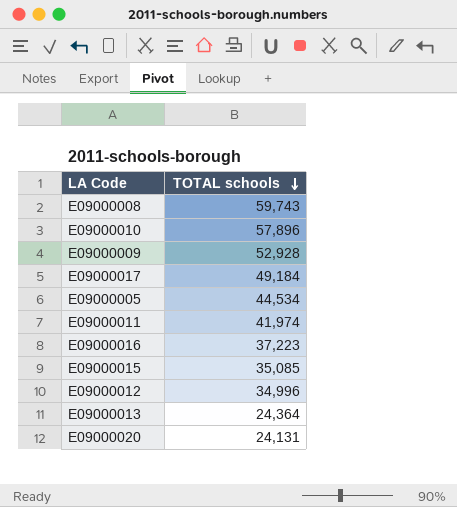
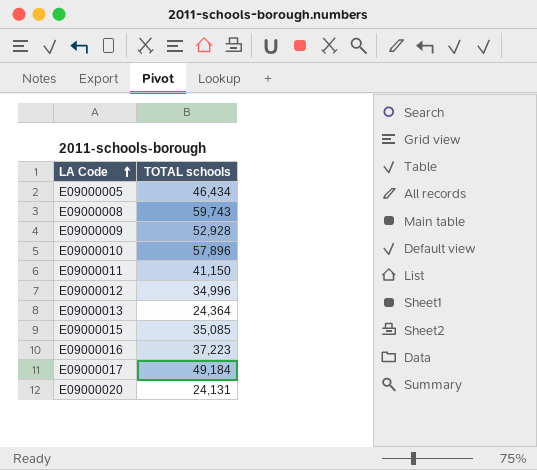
row order: TOTAL schools descending -> LA Code ascending
E09000005 | TOTAL schools: 44,534 -> 46,434
E09000011 | TOTAL schools: 41,974 -> 41,150

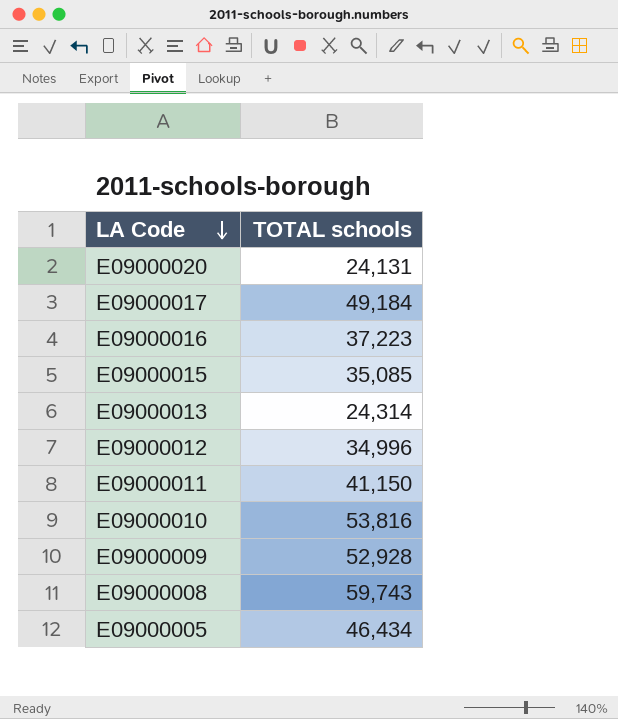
row order: LA Code ascending -> LA Code descending
E09000013 | TOTAL schools: 24,364 -> 24,314
E09000010 | TOTAL schools: 57,896 -> 53,816

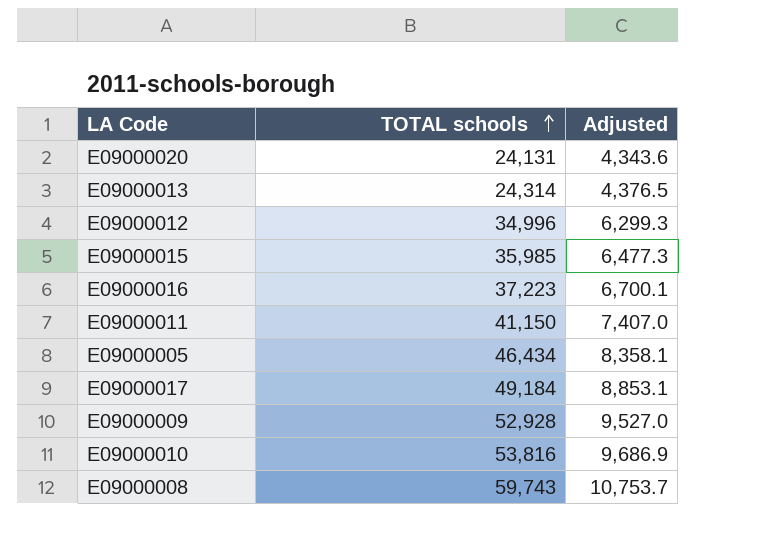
row order: LA Code descending -> TOTAL schools ascending
column Adjusted | formula: none -> [TOTAL schools] * 0.18
E09000015 | TOTAL schools: 35,085 -> 35,985

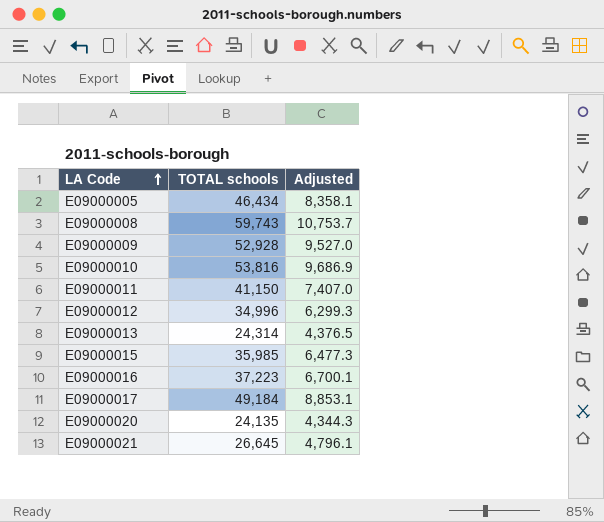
row order: TOTAL schools ascending -> LA Code ascending
E09000020 | TOTAL schools: 24,131 -> 24,135
E09000020 | Adjusted: 4,343.6 -> 4,344.3
row E09000021: none -> 26,645 | 4,796.1

